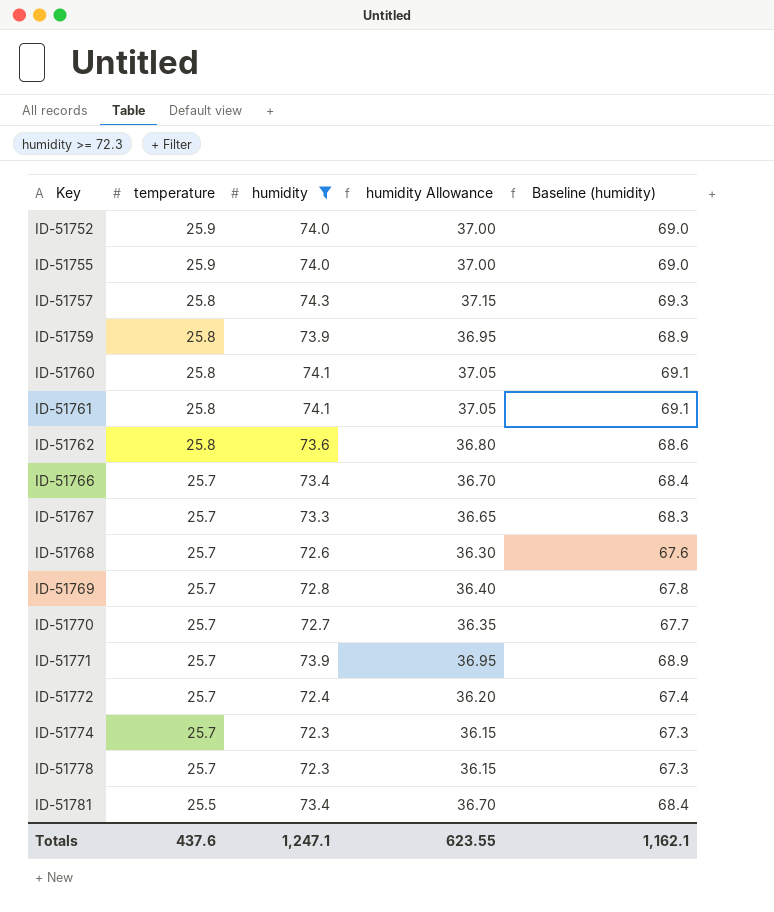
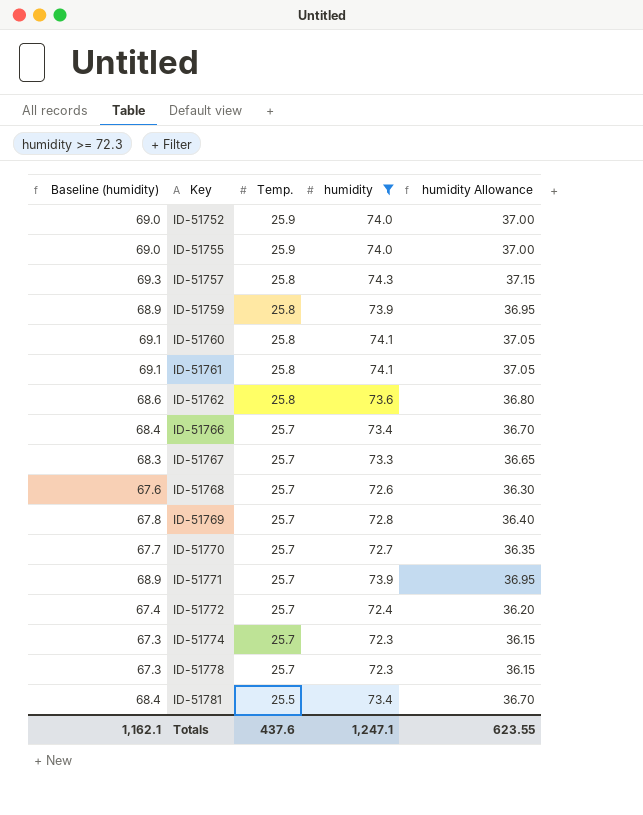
column Baseline (humidity) | position: 5 -> 1
column name: temperature -> Temp.

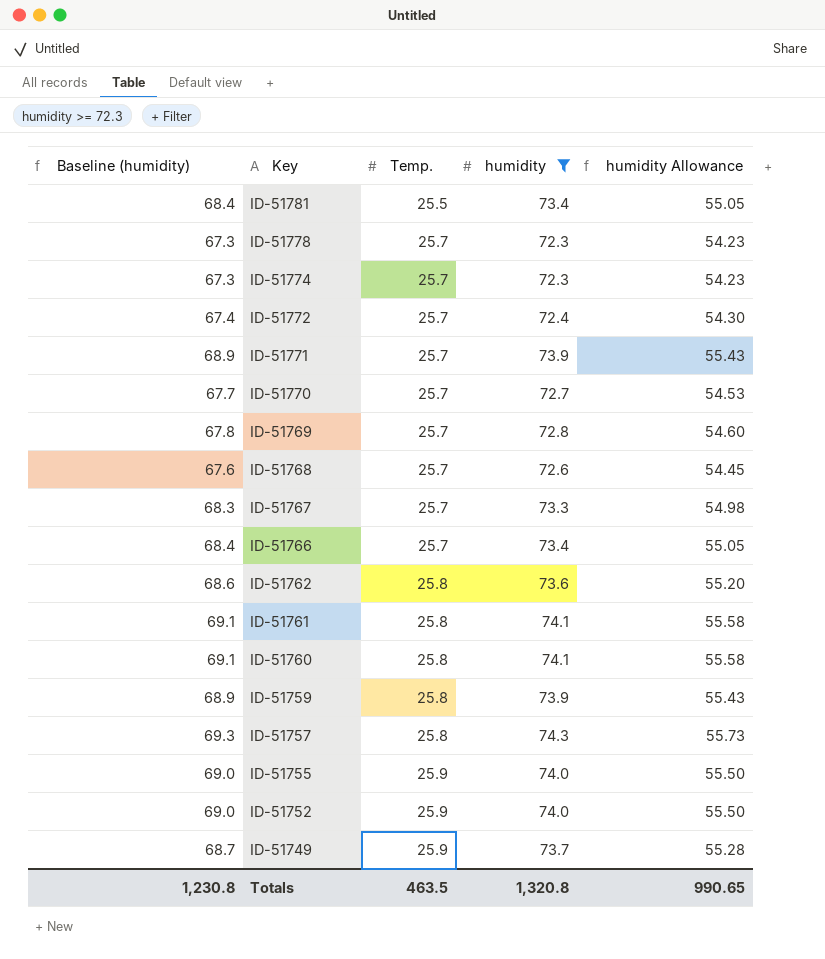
row order: Key ascending -> Key descending
column humidity Allowance | formula: [humidity] * 0.5 -> [humidity] * 0.75
row ID-51749: none -> 68.7 | 25.9 | 73.7 | 55.28
Totals | Baseline (humidity): 1,162.1 -> 1,230.8
Totals | Temp.: 437.6 -> 463.5
Totals | humidity: 1,247.1 -> 1,320.8
Totals | humidity Allowance: 623.55 -> 990.65

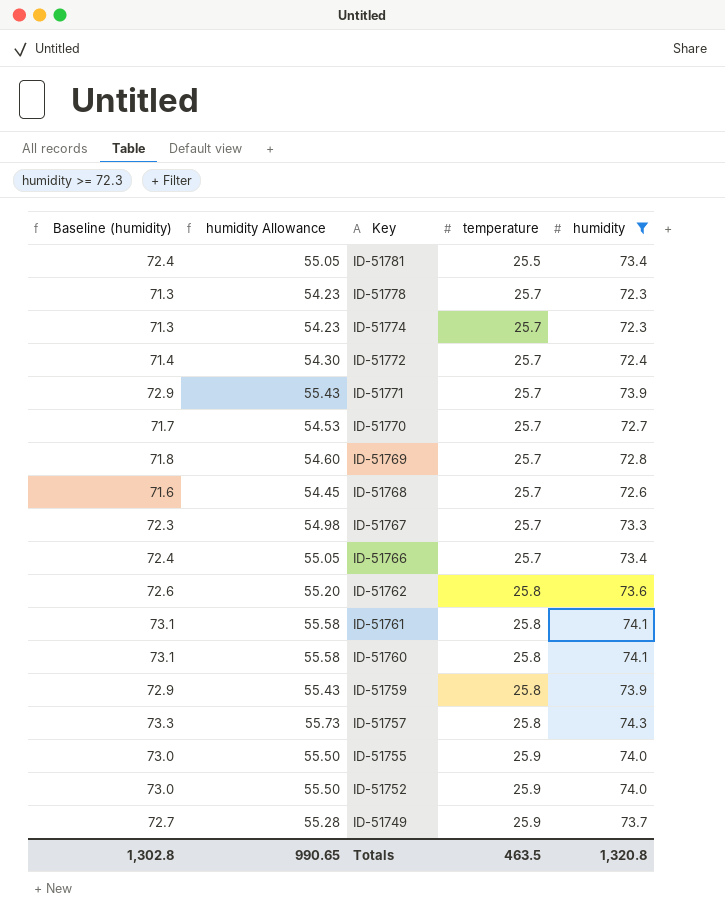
column Baseline (humidity) | formula: [humidity] - 5 -> [humidity] - 1
column humidity Allowance | position: 5 -> 2
column name: Temp. -> temperature
Totals | Baseline (humidity): 1,230.8 -> 1,302.8

